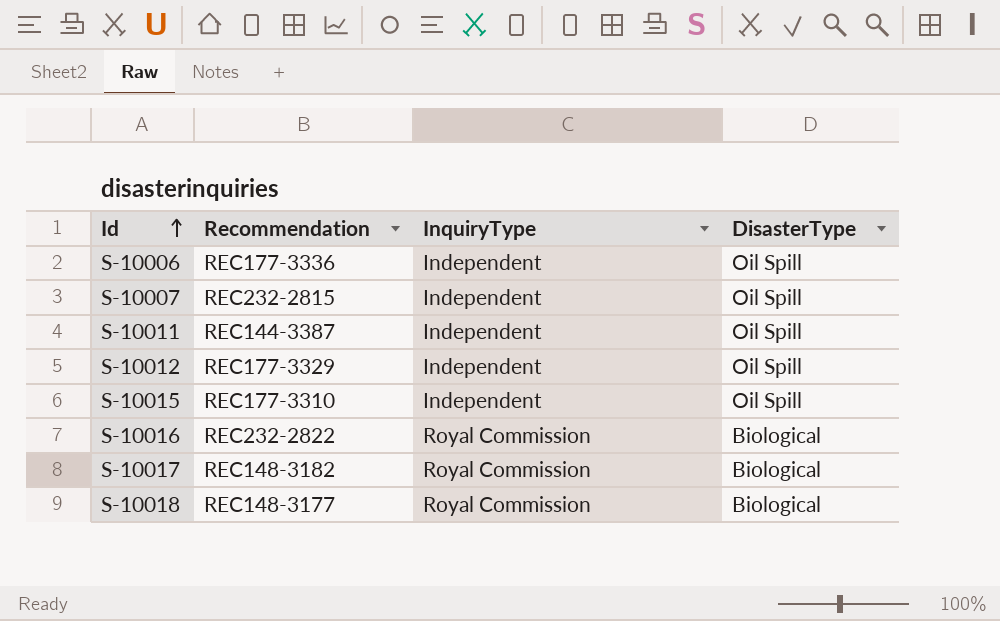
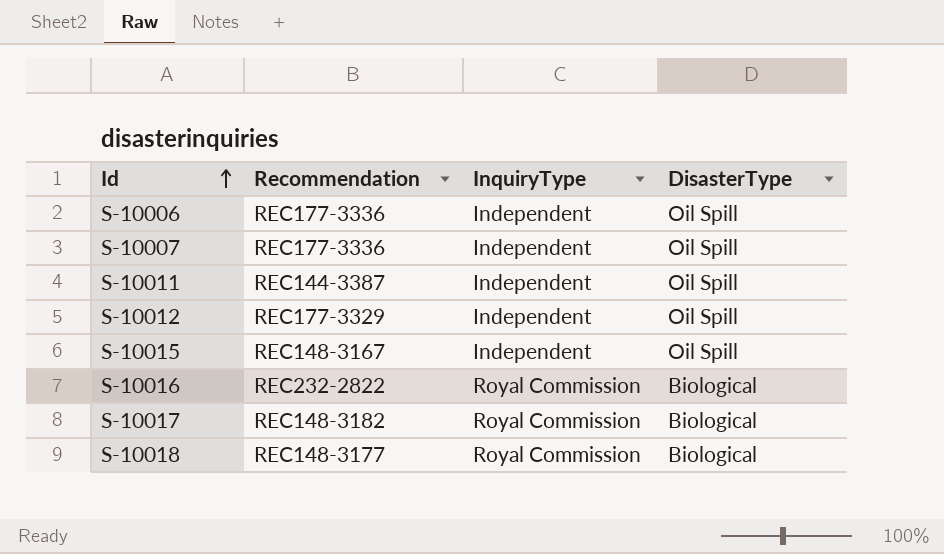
S-10007 | Recommendation: REC232-2815 -> REC177-3336
S-10015 | Recommendation: REC177-3310 -> REC148-3167

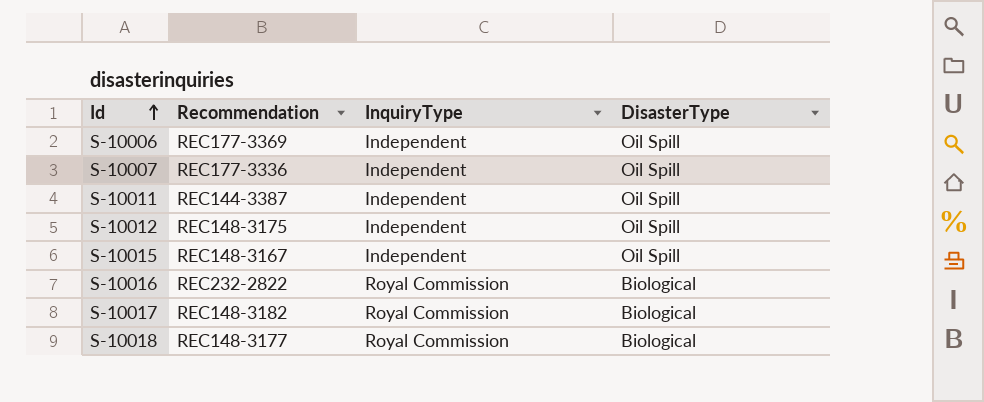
S-10006 | Recommendation: REC177-3336 -> REC177-3369
S-10012 | Recommendation: REC177-3329 -> REC148-3175

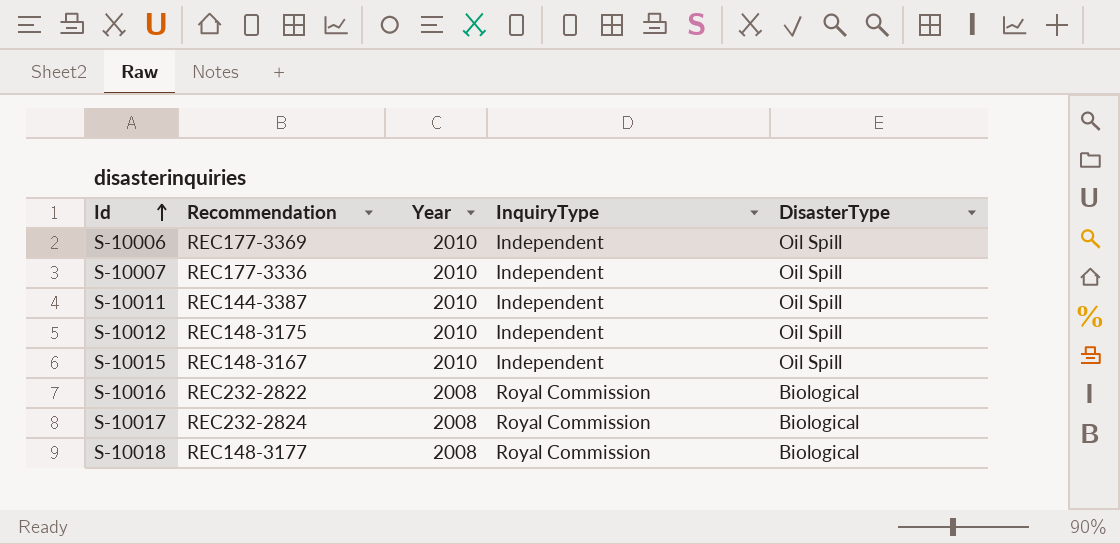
column Year | position: none -> 3
S-10017 | Recommendation: REC148-3182 -> REC232-2824

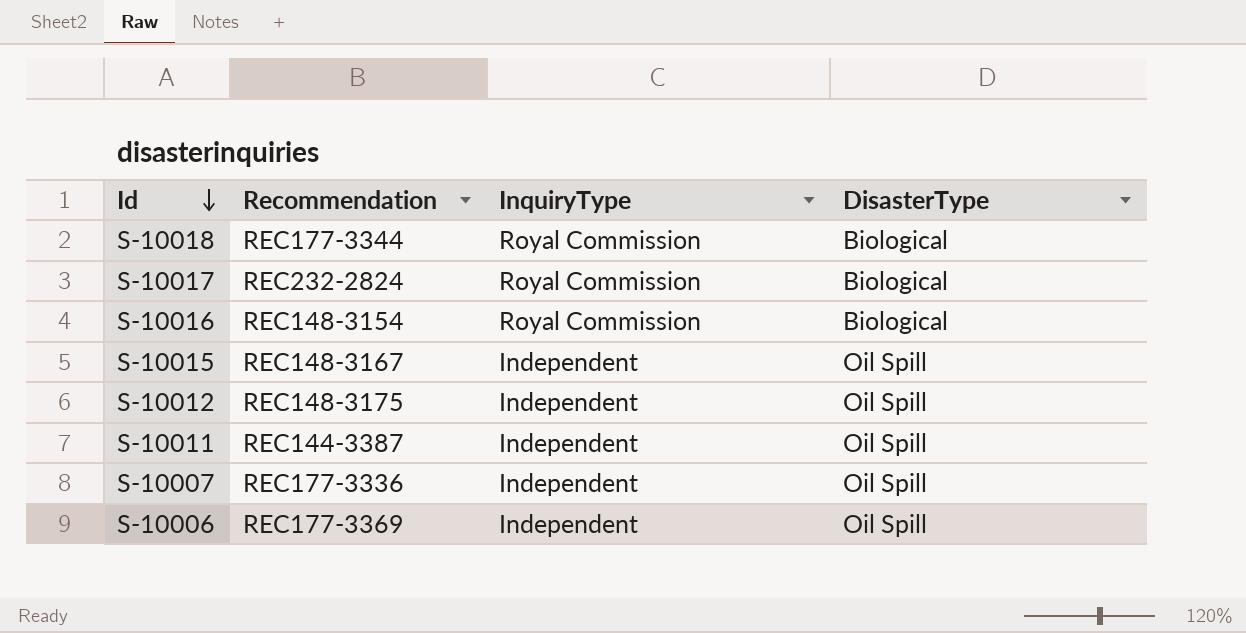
row order: Id ascending -> Id descending
column Year | position: 3 -> none
S-10018 | Recommendation: REC148-3177 -> REC177-3344
S-10016 | Recommendation: REC232-2822 -> REC148-3154

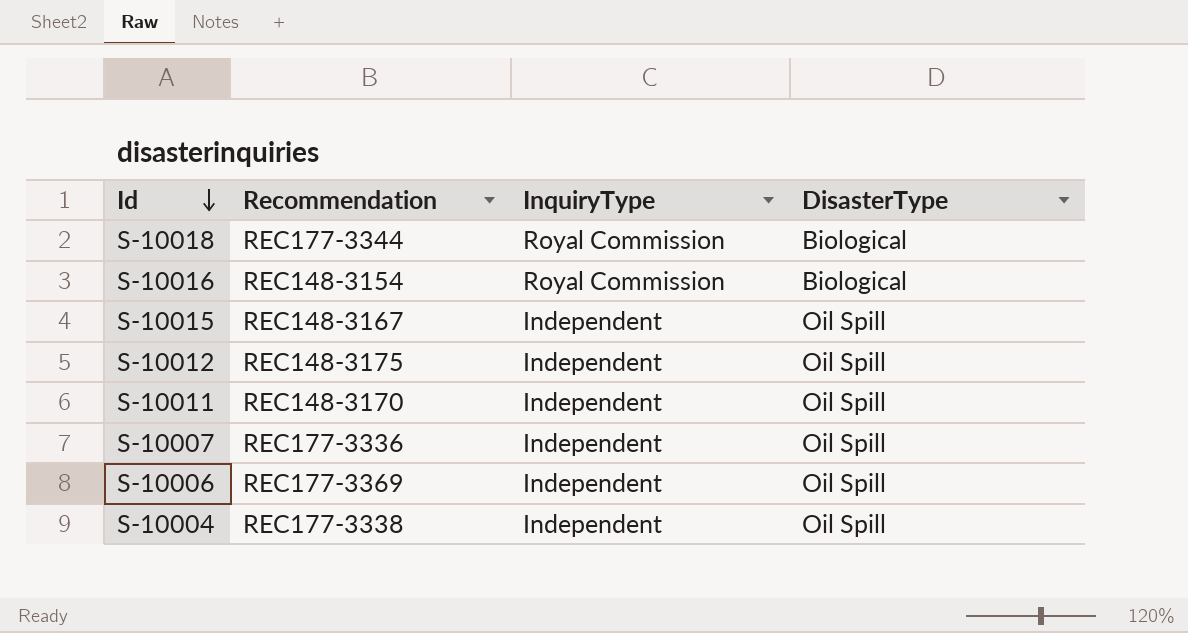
row S-10017: REC232-2824 | Royal Commission | Biological -> none
S-10011 | Recommendation: REC144-3387 -> REC148-3170
row S-10004: none -> REC177-3338 | Independent | Oil Spill

